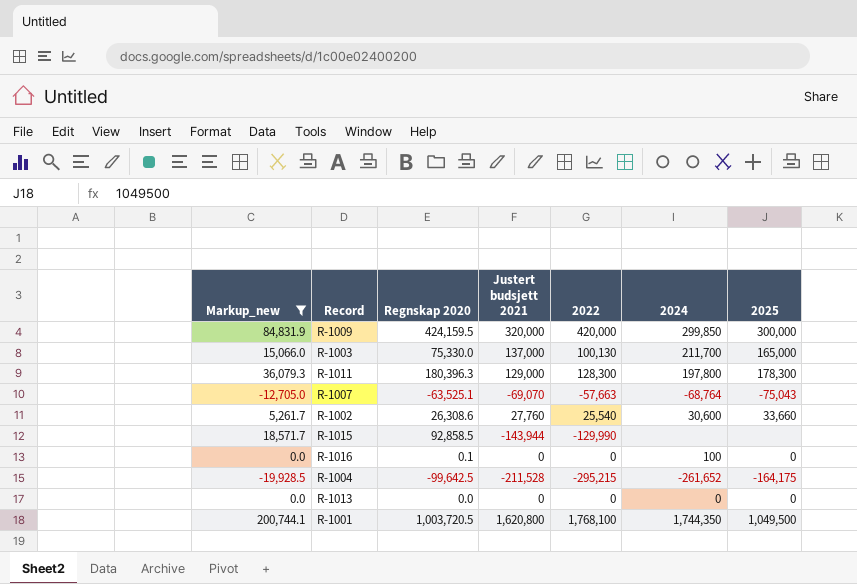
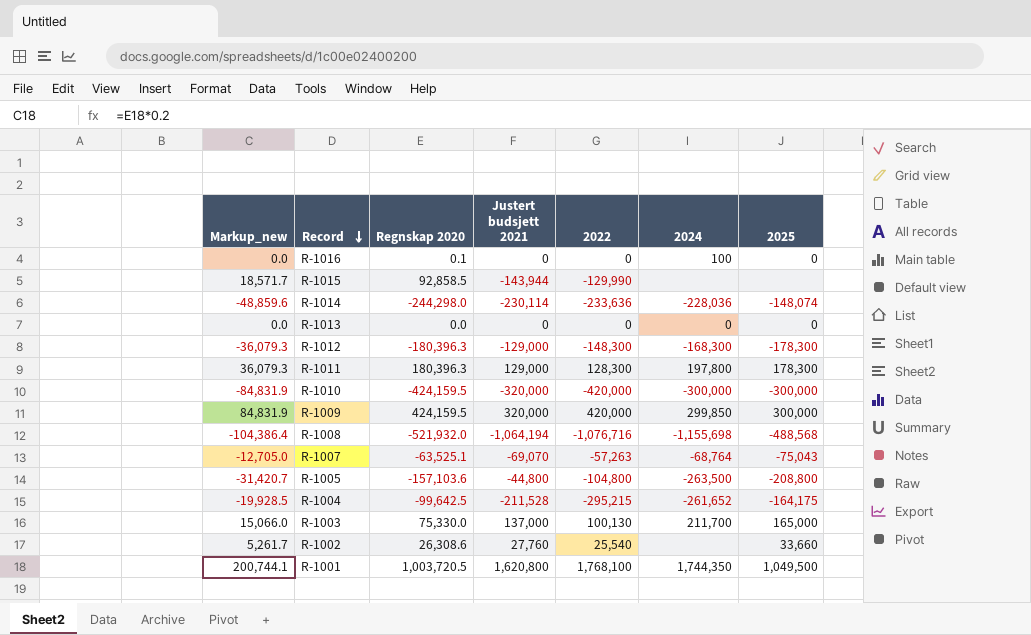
filter: Markup_new >= -19,928.5 -> none
row order: none -> Record descending
R-1007 | 2022: -57,663 -> -57,263
R-1002 | 2024: 30,600 -> none

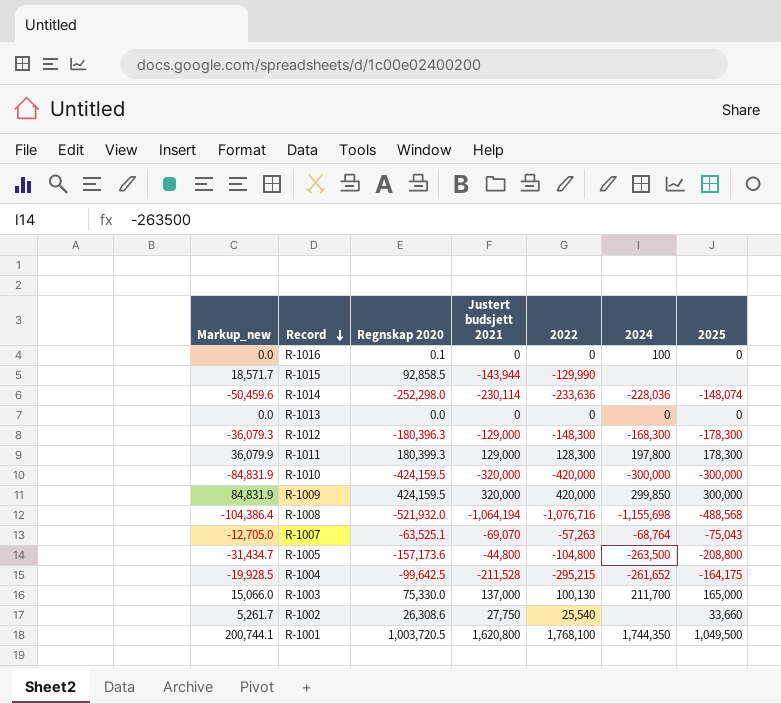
R-1014 | Markup_new: -48,859.6 -> -50,459.6
R-1014 | Regnskap 2020: -244,298.0 -> -252,298.0
R-1011 | Markup_new: 36,079.3 -> 36,079.9
R-1011 | Regnskap 2020: 180,396.3 -> 180,399.3
R-1005 | Markup_new: -31,420.7 -> -31,434.7
R-1005 | Regnskap 2020: -157,103.6 -> -157,173.6
R-1002 | Justert budsjett 2021: 27,760 -> 27,750

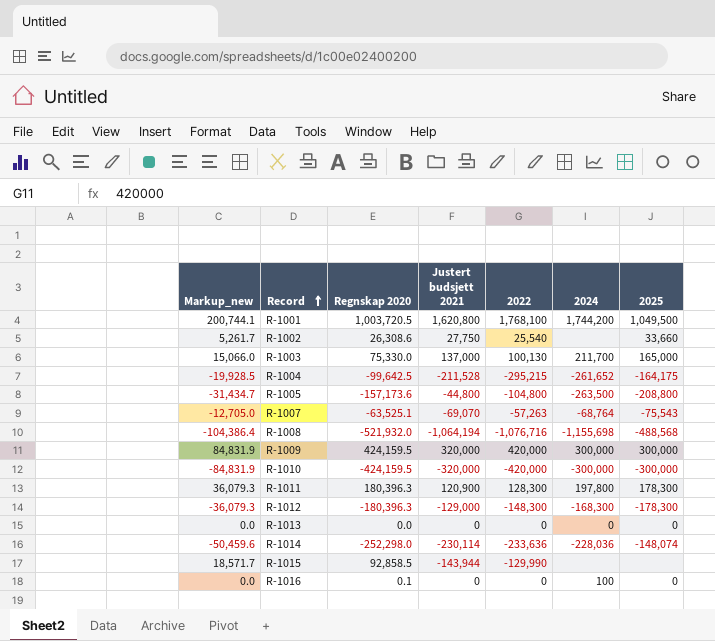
row order: Record descending -> Record ascending
R-1001 | 2024: 1,744,350 -> 1,744,200
R-1007 | 2025: -75,043 -> -75,543
R-1009 | 2024: 299,850 -> 300,000
R-1011 | Markup_new: 36,079.9 -> 36,079.3
R-1011 | Regnskap 2020: 180,399.3 -> 180,396.3
R-1011 | Justert budsjett 2021: 129,000 -> 120,900

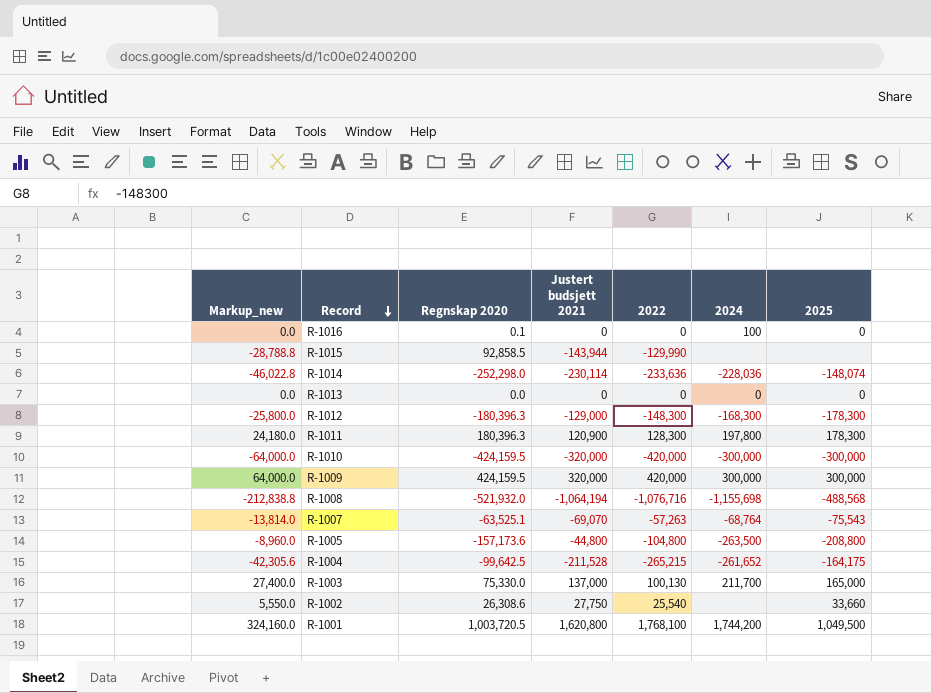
row order: Record ascending -> Record descending
column Markup_new | formula: [Regnskap 2020] * 0.2 -> [Justert budsjett 2021] * 0.2
R-1004 | 2022: -295,215 -> -265,215

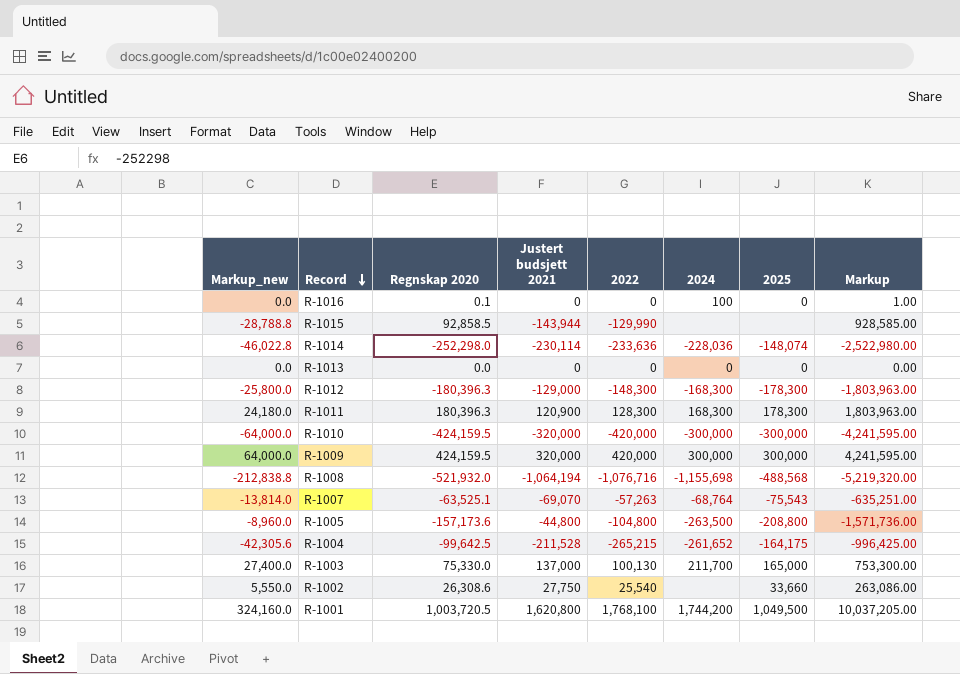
column Markup | formula: none -> [Regnskap 2020] * 10
R-1011 | 2024: 197,800 -> 168,300

